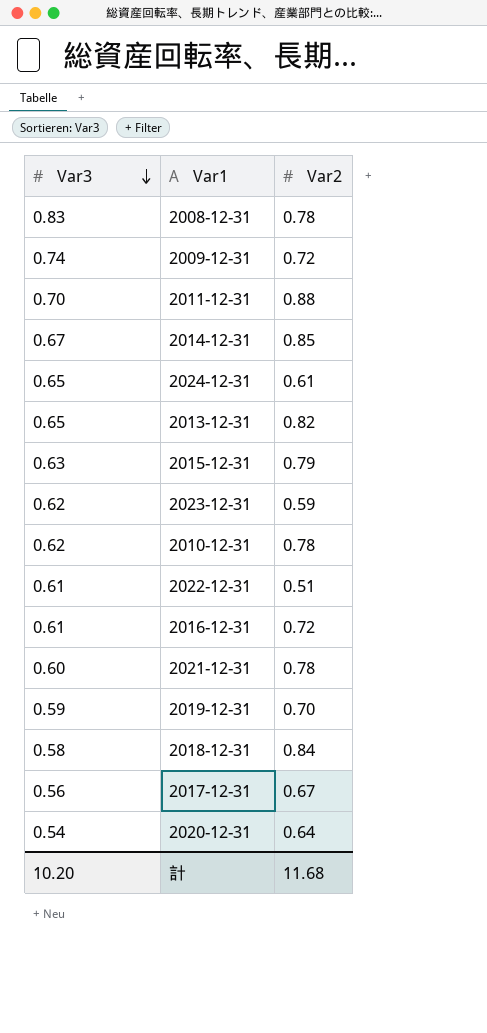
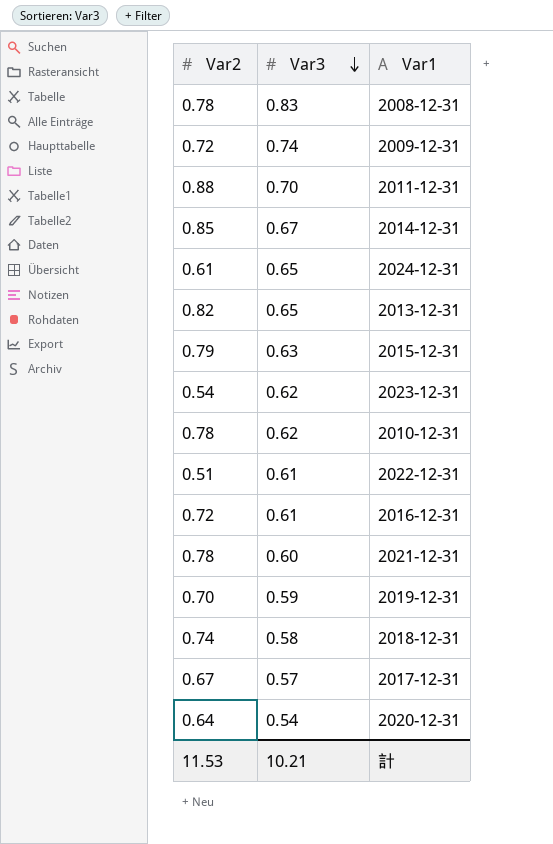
column Var2 | position: 3 -> 1
2023-12-31 | Var2: 0.59 -> 0.54
2018-12-31 | Var2: 0.84 -> 0.74
2017-12-31 | Var3: 0.56 -> 0.57
計 | Var2: 11.68 -> 11.53
計 | Var3: 10.20 -> 10.21

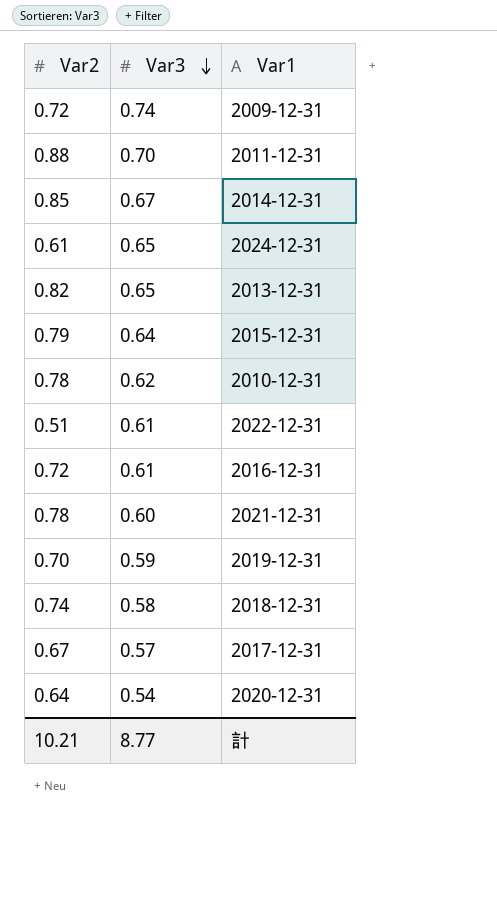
row 2008-12-31: 0.78 | 0.83 -> none
row 2023-12-31: 0.54 | 0.62 -> none
2015-12-31 | Var3: 0.63 -> 0.64
計 | Var2: 11.53 -> 10.21
計 | Var3: 10.21 -> 8.77

